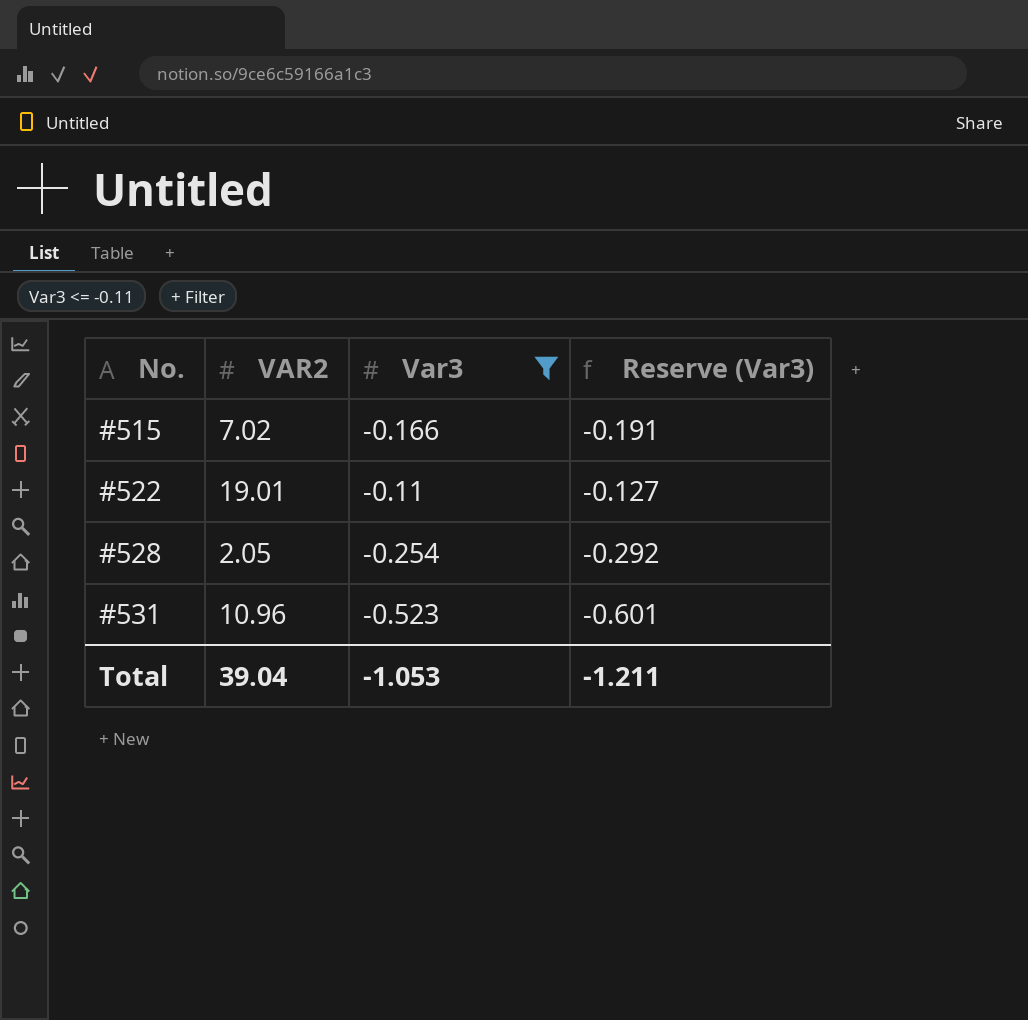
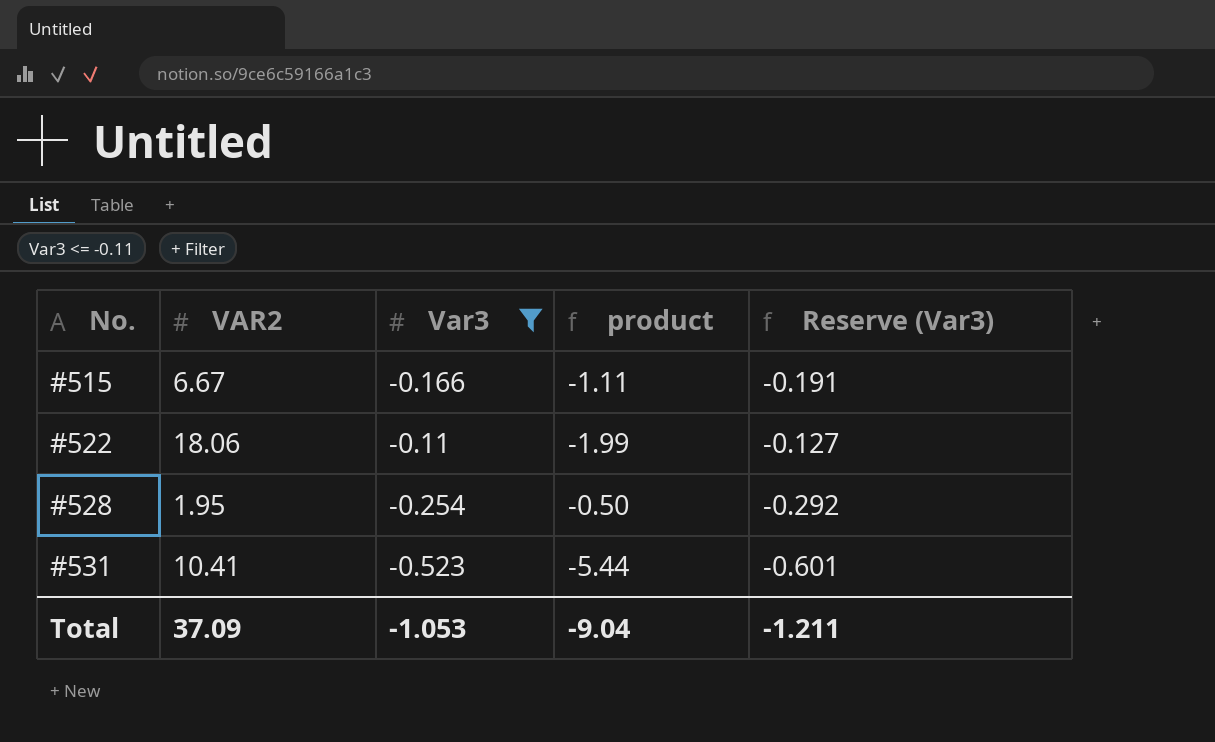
column product | formula: none -> [VAR2] * [Var3]
#515 | VAR2: 7.02 -> 6.67
#522 | VAR2: 19.01 -> 18.06
#528 | VAR2: 2.05 -> 1.95
#531 | VAR2: 10.96 -> 10.41
Total | VAR2: 39.04 -> 37.09

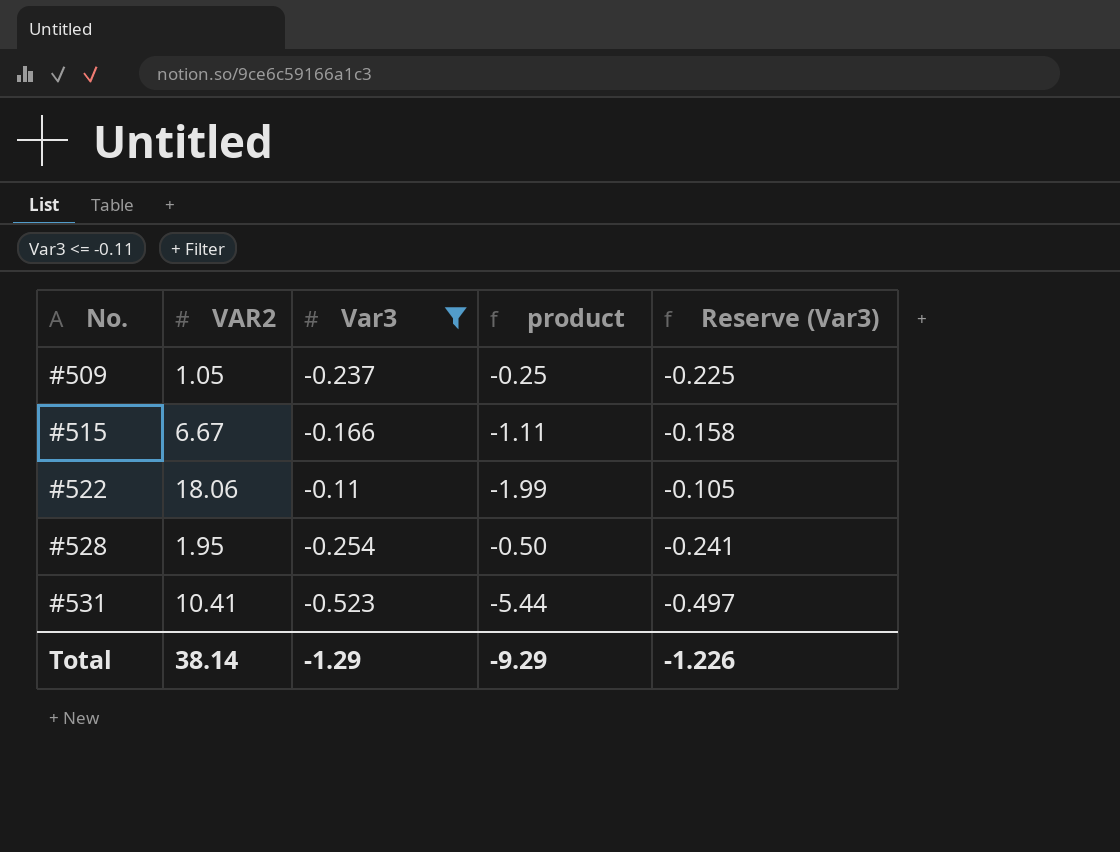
column Reserve (Var3) | formula: [Var3] * 1.15 -> [Var3] * 0.95
row #509: none -> 1.05 | -0.237 | -0.25 | -0.225
Total | VAR2: 37.09 -> 38.14
Total | Var3: -1.053 -> -1.29
Total | product: -9.04 -> -9.29
Total | Reserve (Var3): -1.211 -> -1.226

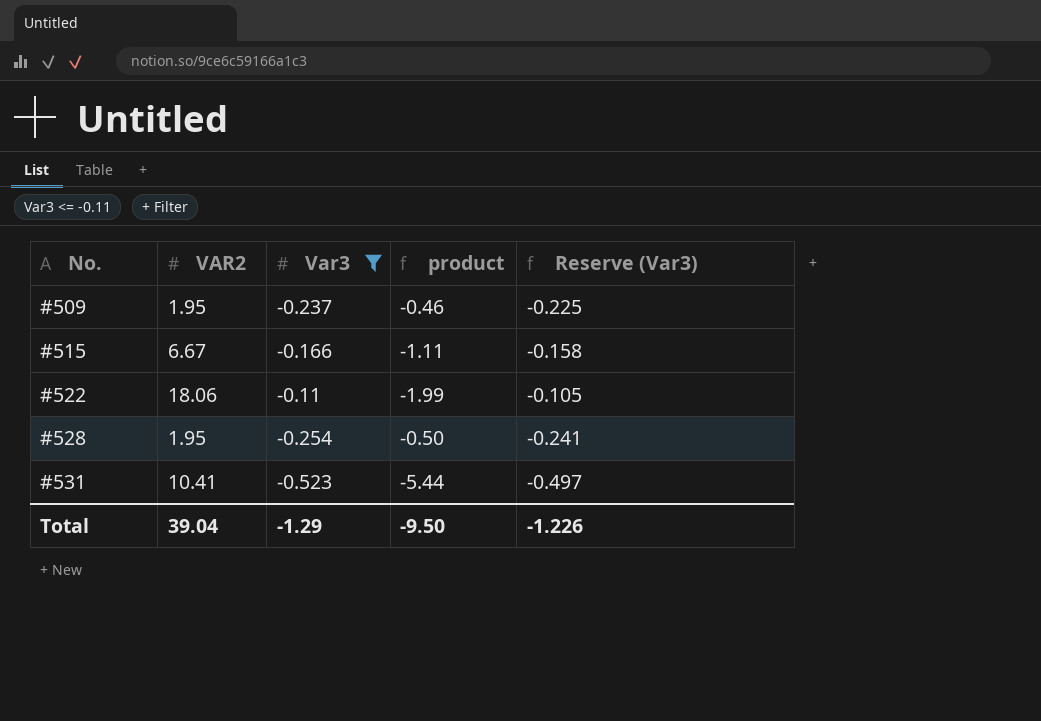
#509 | VAR2: 1.05 -> 1.95
#509 | product: -0.25 -> -0.46
Total | VAR2: 38.14 -> 39.04
Total | product: -9.29 -> -9.50

